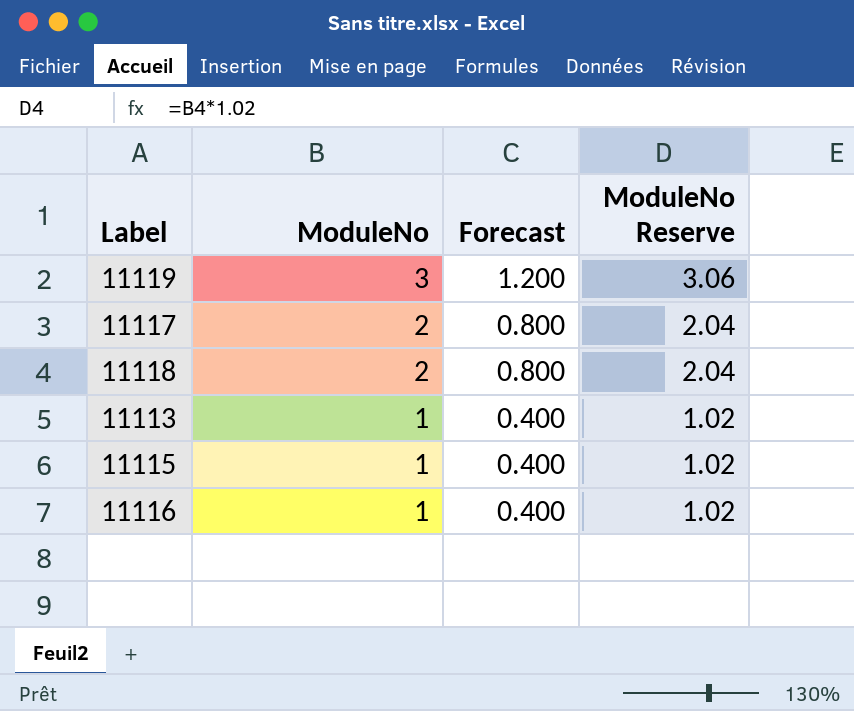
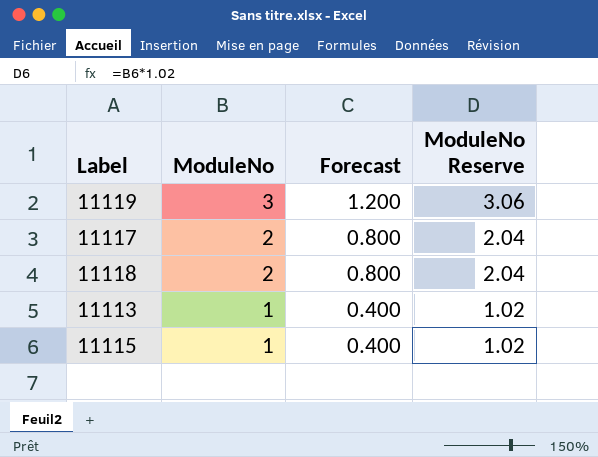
row 11116: 1 | 0.400 | 1.02 -> none

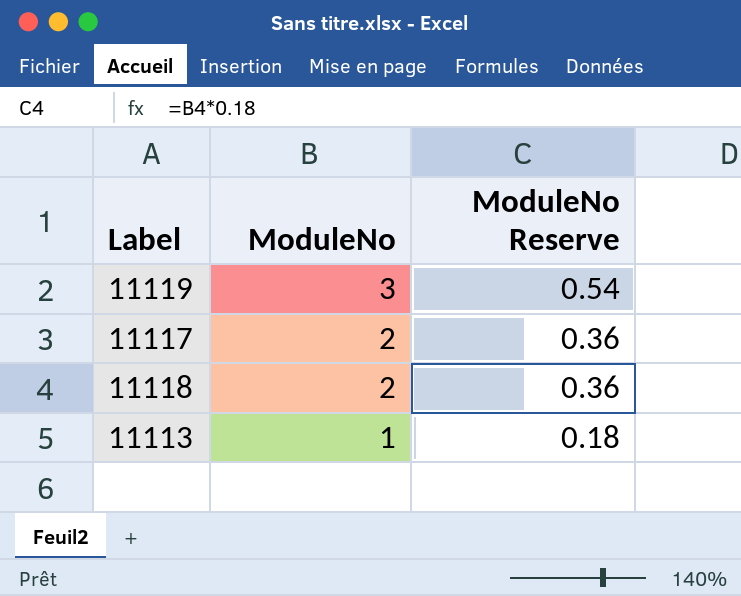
column Forecast | formula: [ModuleNo] * 0.4 -> none
column ModuleNo Reserve | formula: [ModuleNo] * 1.02 -> [ModuleNo] * 0.18
row 11115: 1 | 0.400 | 1.02 -> none

